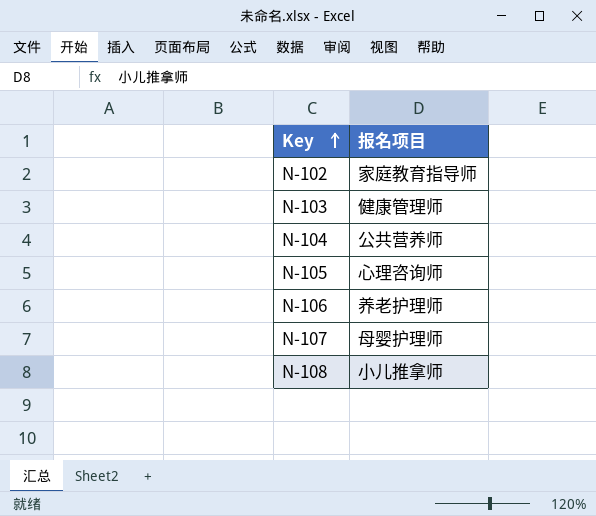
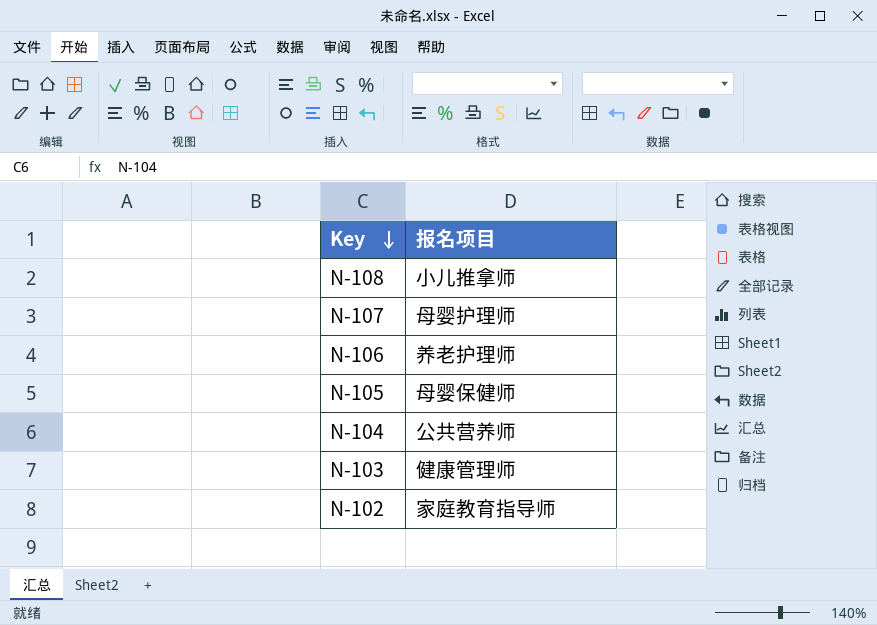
row order: Key ascending -> Key descending
N-105 | 报名项目: 心理咨询师 -> 母婴保健师

